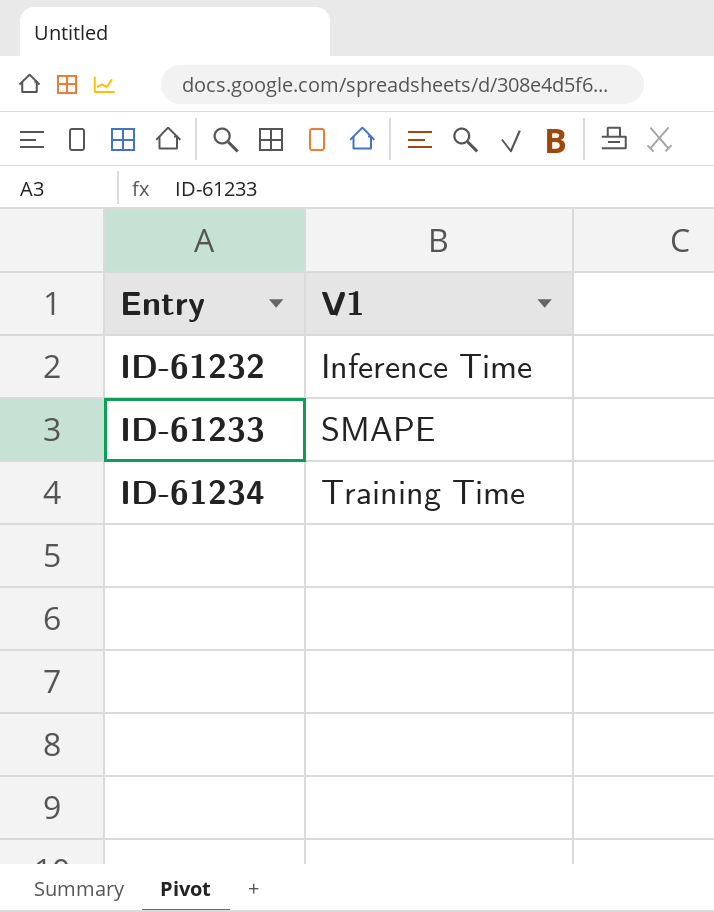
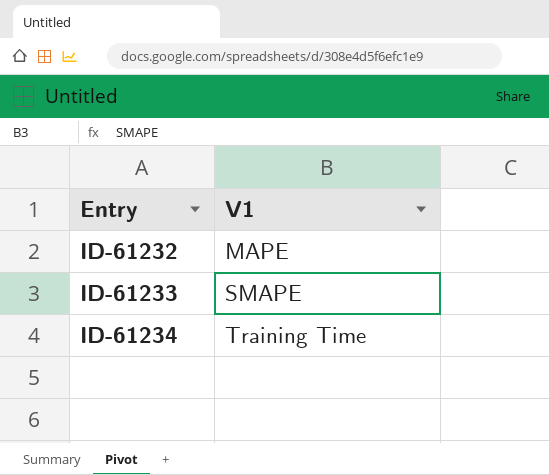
ID-61232 | V1: Inference Time -> MAPE

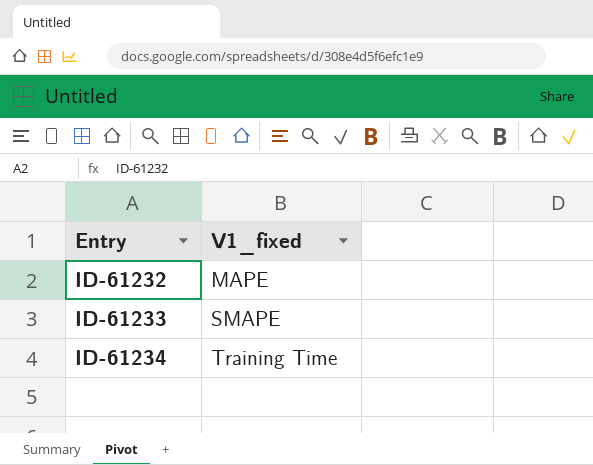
column name: V1 -> V1_fixed

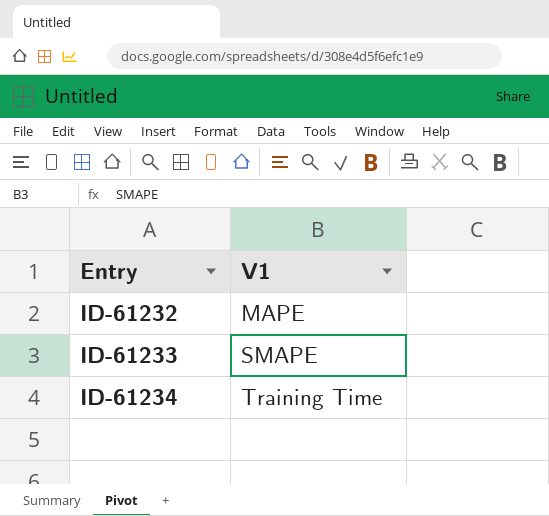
column name: V1_fixed -> V1

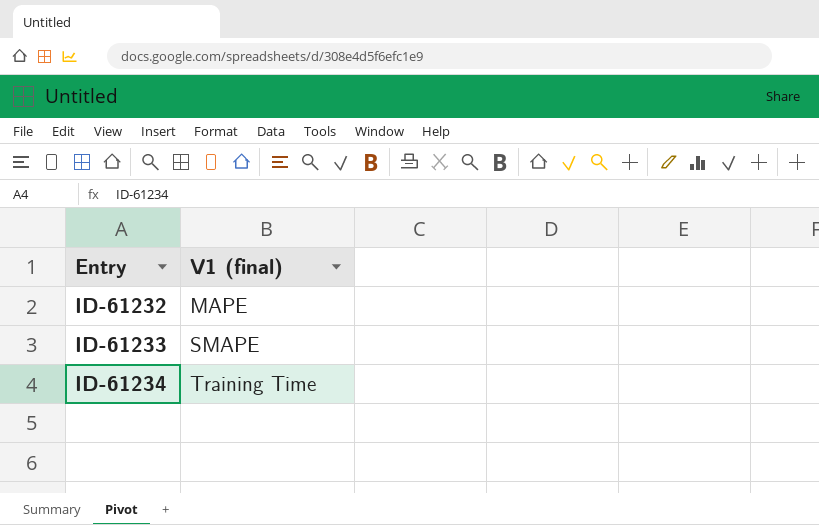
column name: V1 -> V1 (final)

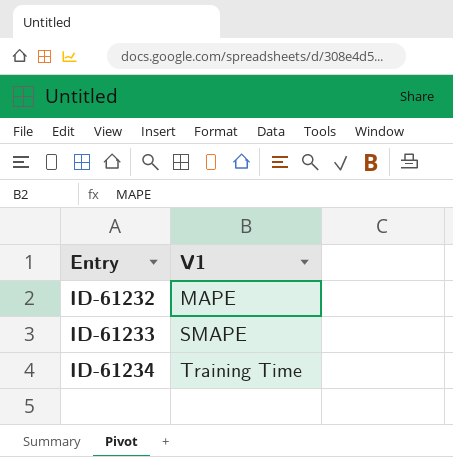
column name: V1 (final) -> V1

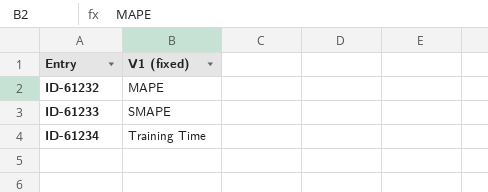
column name: V1 -> V1 (fixed)

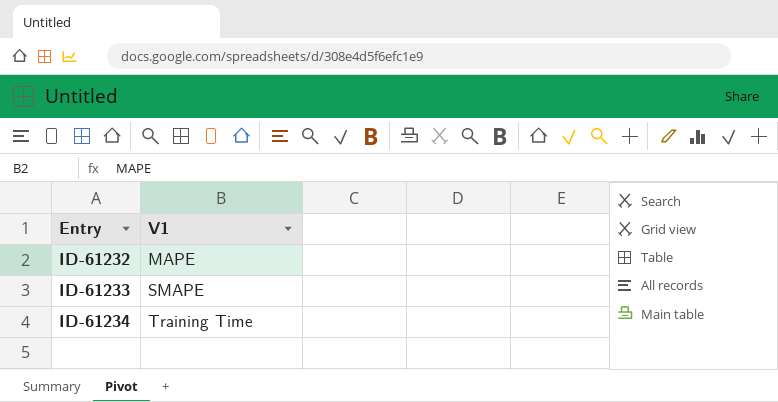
column name: V1 (fixed) -> V1

